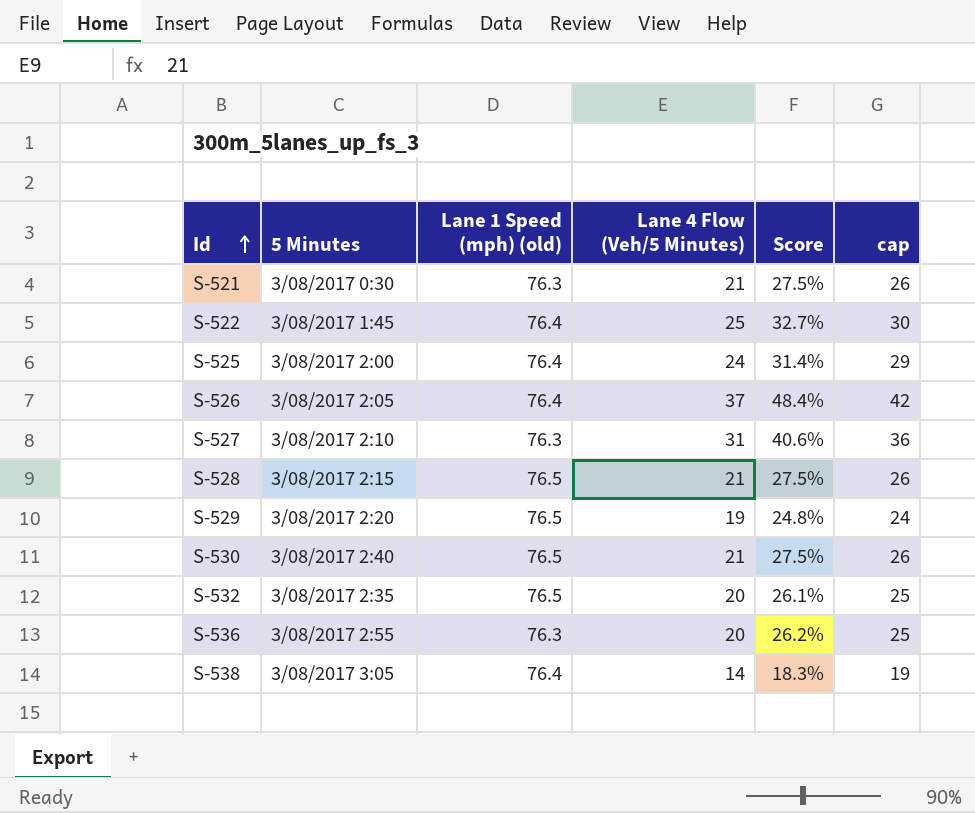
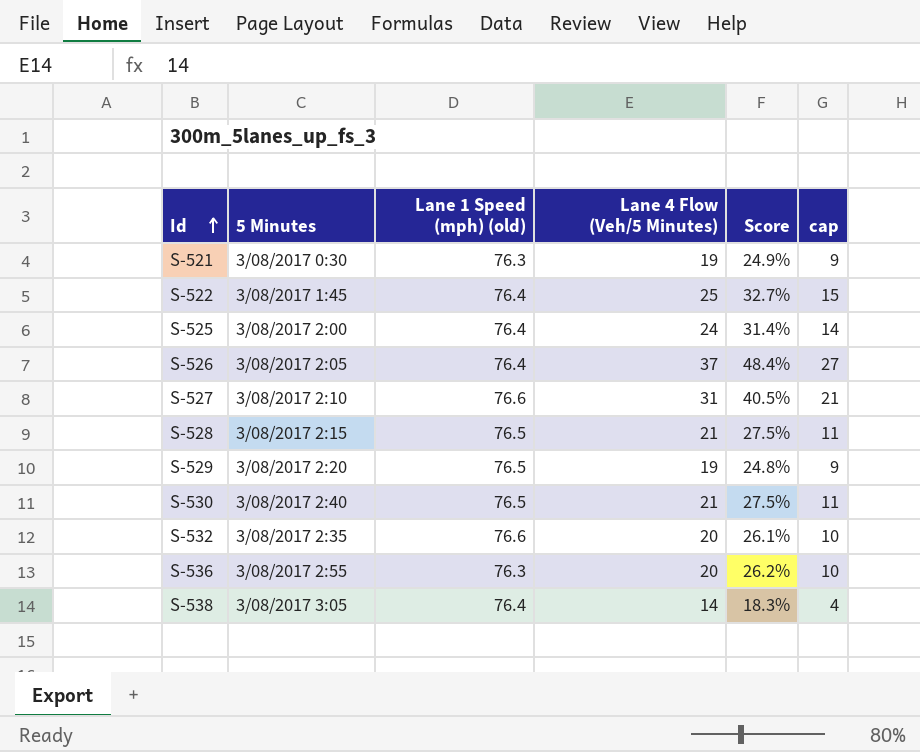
column cap | formula: [Lane 4 Flow (Veh/5 Minutes)] + 5 -> [Lane 4 Flow (Veh/5 Minutes)] - 10
S-521 | Lane 4 Flow (Veh/5 Minutes): 21 -> 19
S-521 | Score: 27.5% -> 24.9%
S-527 | Lane 1 Speed (mph) (old): 76.3 -> 76.6
S-527 | Score: 40.6% -> 40.5%
S-532 | Lane 1 Speed (mph) (old): 76.5 -> 76.6

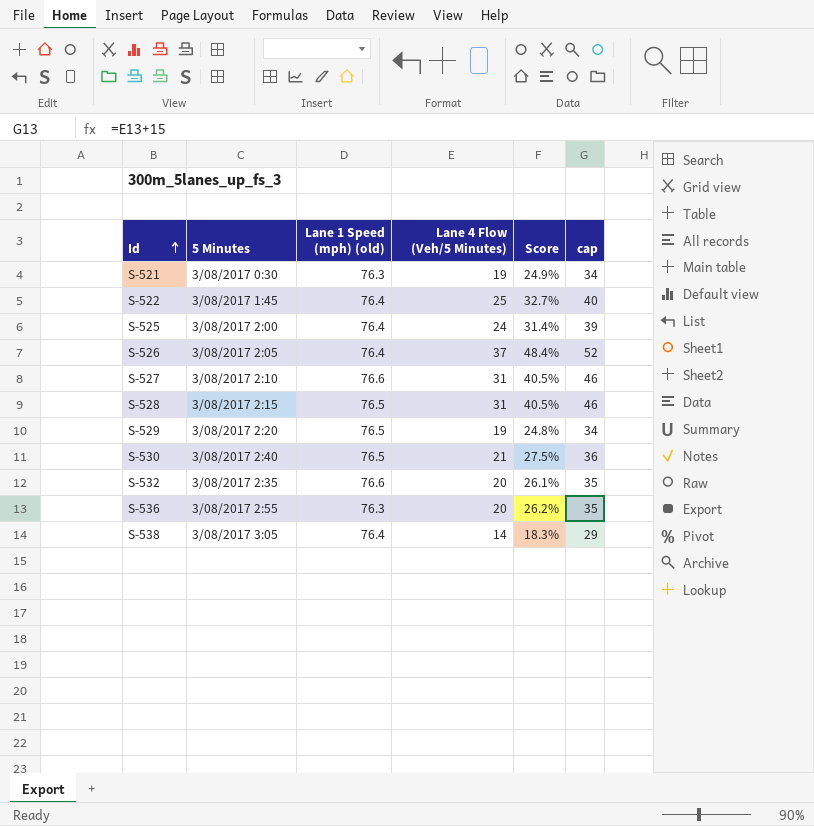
column cap | formula: [Lane 4 Flow (Veh/5 Minutes)] - 10 -> [Lane 4 Flow (Veh/5 Minutes)] + 15
S-528 | Lane 4 Flow (Veh/5 Minutes): 21 -> 31
S-528 | Score: 27.5% -> 40.5%

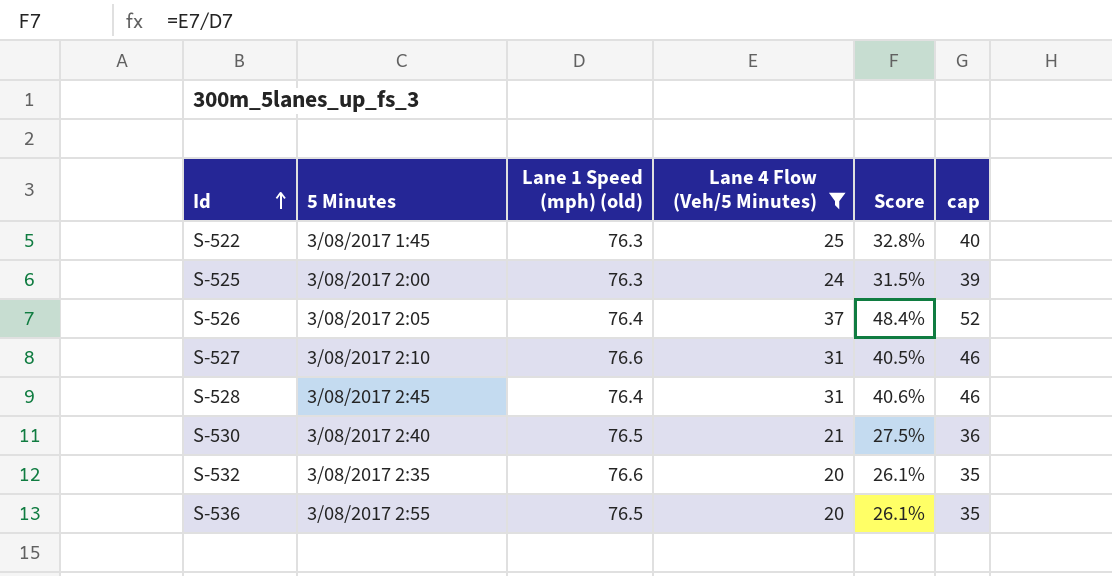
filter: none -> Lane 4 Flow (Veh/5 Minutes) >= 20
S-522 | Lane 1 Speed (mph) (old): 76.4 -> 76.3
S-522 | Score: 32.7% -> 32.8%
S-525 | Lane 1 Speed (mph) (old): 76.4 -> 76.3
S-525 | Score: 31.4% -> 31.5%
S-528 | 5 Minutes: 3/08/2017 2:15 -> 3/08/2017 2:45
S-528 | Lane 1 Speed (mph) (old): 76.5 -> 76.4
S-528 | Score: 40.5% -> 40.6%
S-536 | Lane 1 Speed (mph) (old): 76.3 -> 76.5
S-536 | Score: 26.2% -> 26.1%

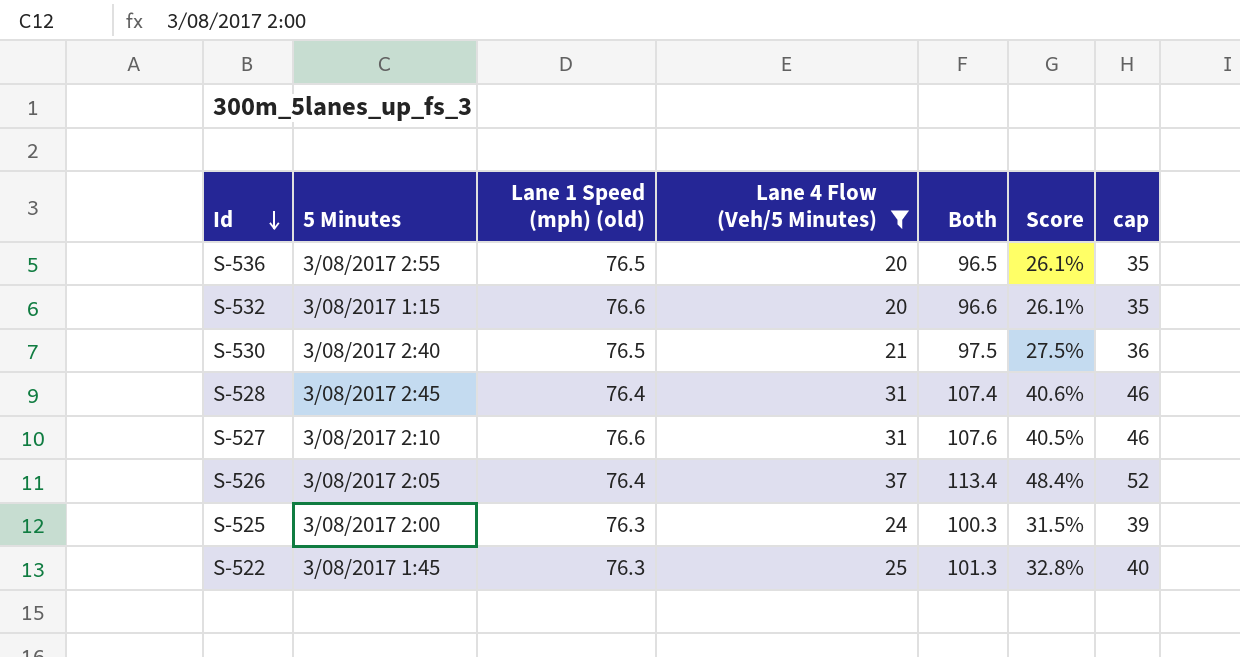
row order: Id ascending -> Id descending
column Both | formula: none -> [Lane 1 Speed (mph) (old)] + [Lane 4 Flow (Veh/5 Minutes)]
S-532 | 5 Minutes: 3/08/2017 2:35 -> 3/08/2017 1:15

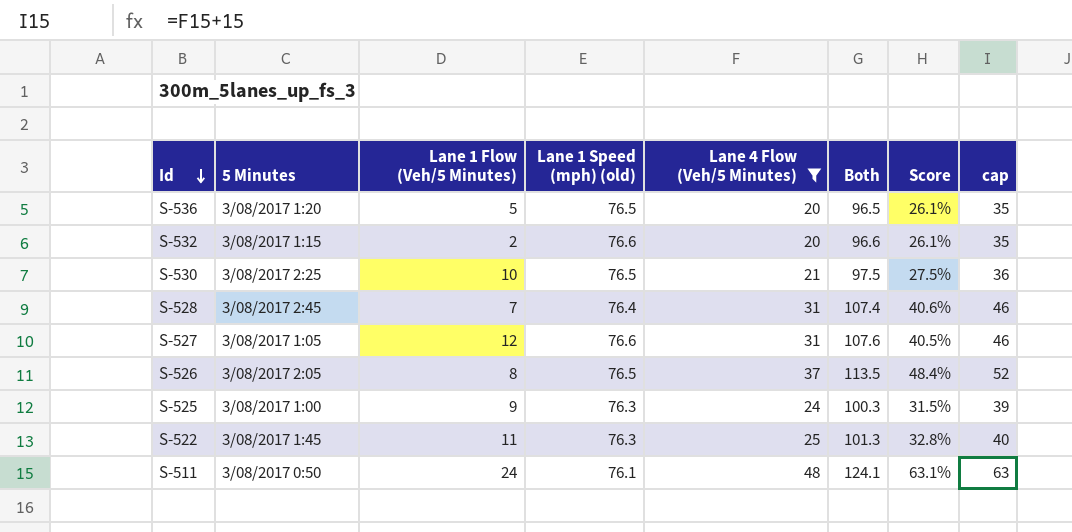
column Lane 1 Flow (Veh/5 Minutes) | position: none -> 3
S-536 | 5 Minutes: 3/08/2017 2:55 -> 3/08/2017 1:20
S-530 | 5 Minutes: 3/08/2017 2:40 -> 3/08/2017 2:25
S-527 | 5 Minutes: 3/08/2017 2:10 -> 3/08/2017 1:05
S-526 | Lane 1 Speed (mph) (old): 76.4 -> 76.5
S-526 | Both: 113.4 -> 113.5
S-525 | 5 Minutes: 3/08/2017 2:00 -> 3/08/2017 1:00
row S-511: none -> 3/08/2017 0:50 | 24 | 76.1 | 48 | 124.1 | 63.1% | 63

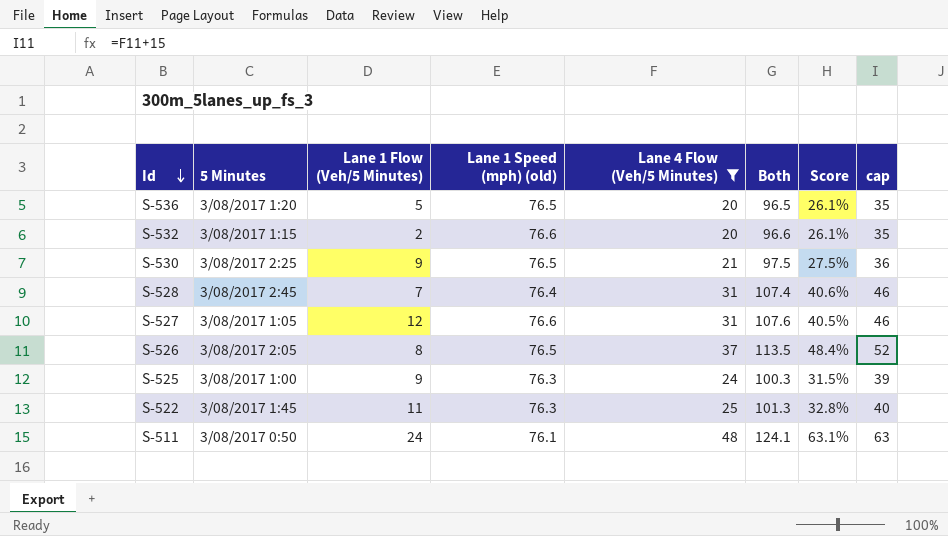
S-530 | Lane 1 Flow (Veh/5 Minutes): 10 -> 9

